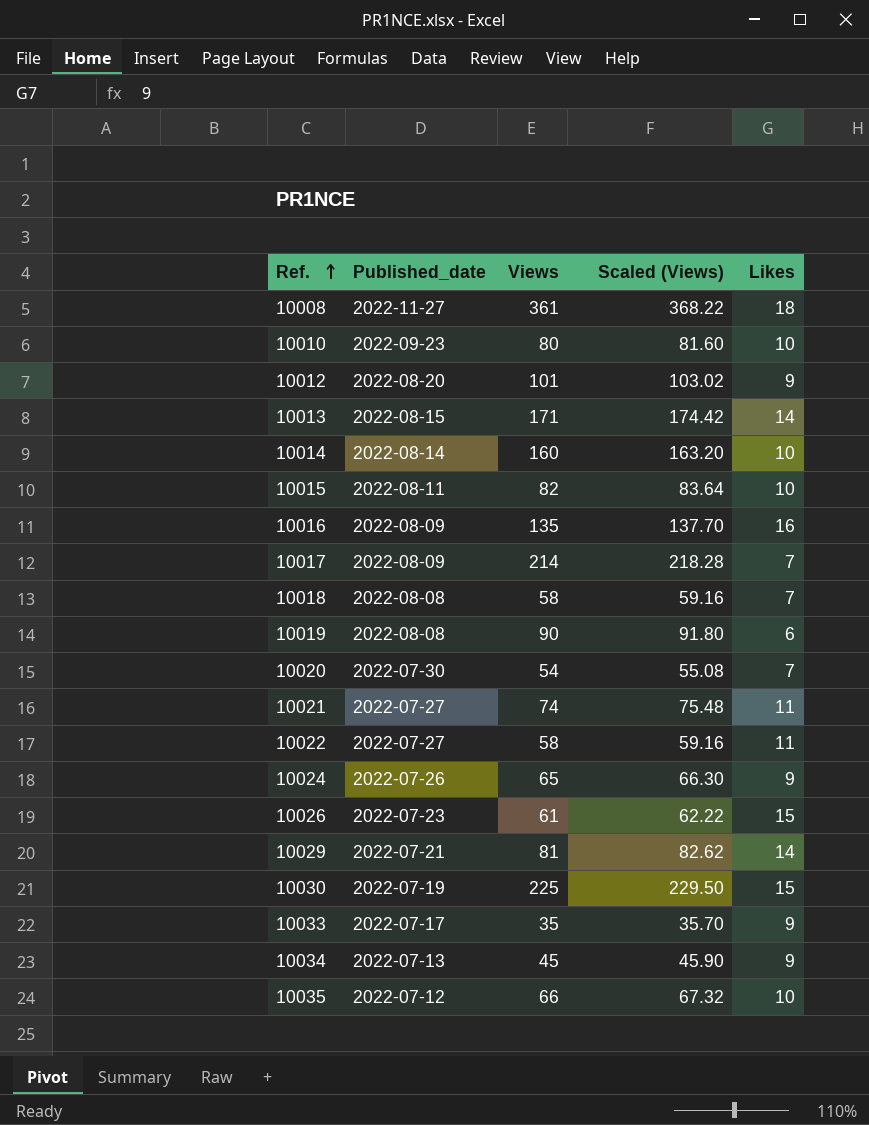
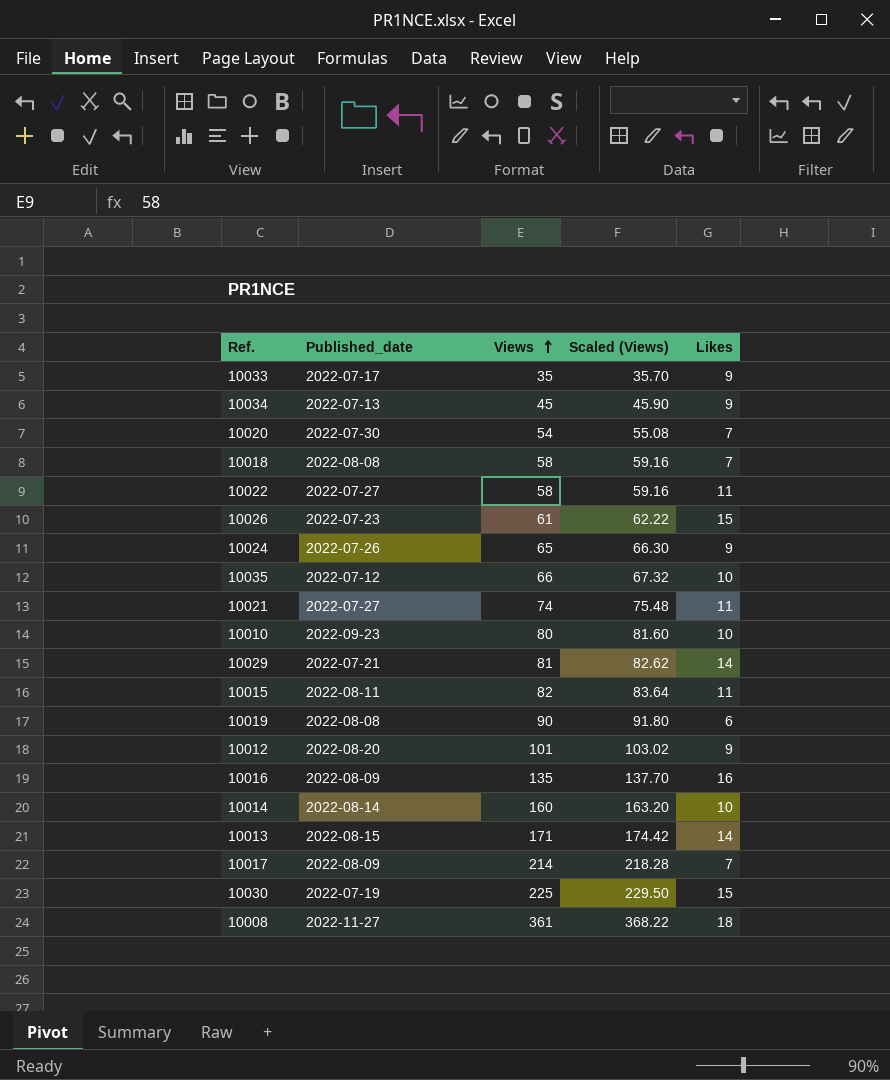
row order: Ref. ascending -> Views ascending
10015 | Likes: 10 -> 11

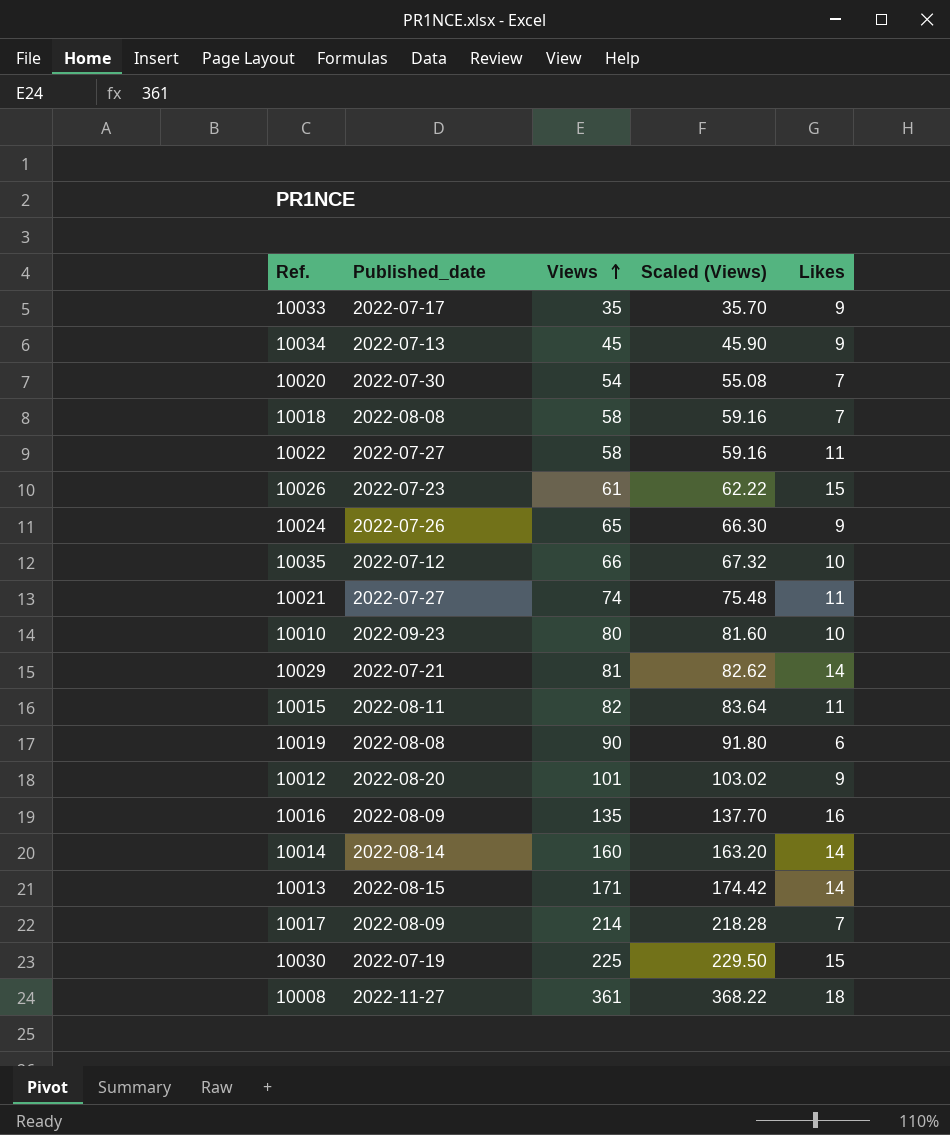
10014 | Likes: 10 -> 14

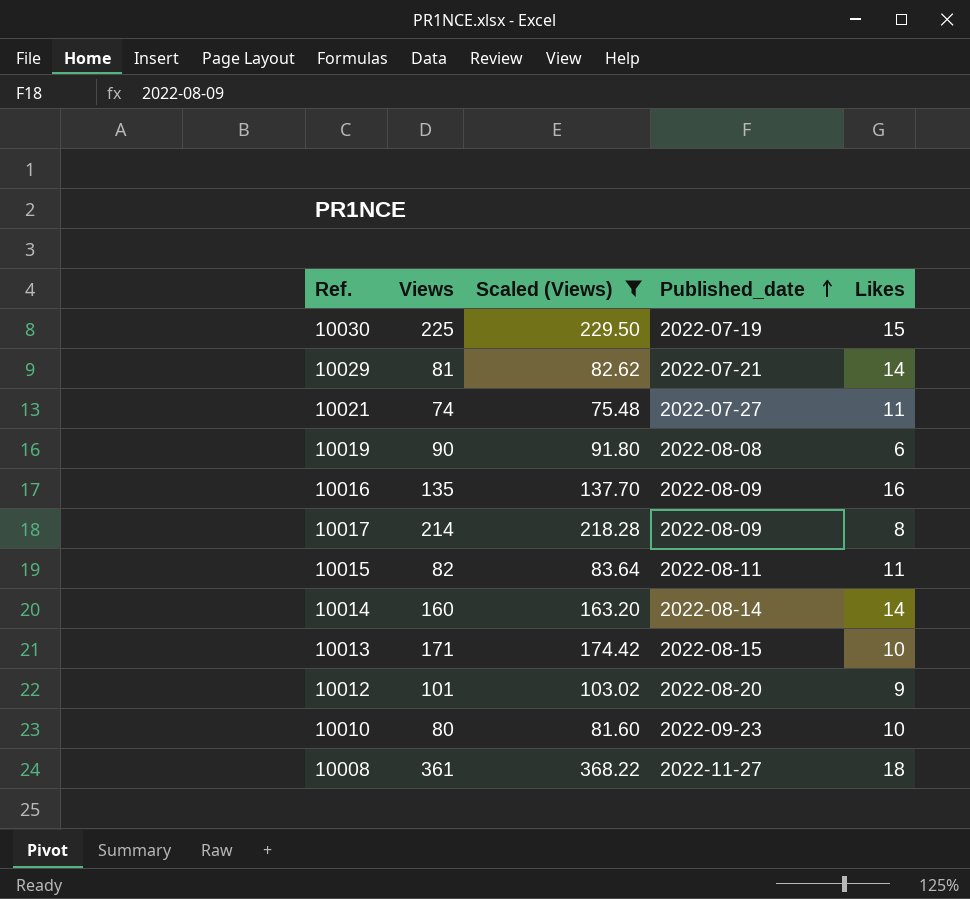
filter: none -> Scaled (Views) >= 75.48
row order: Views ascending -> Published_date ascending
column Published_date | position: 2 -> 4
10017 | Likes: 7 -> 8
10013 | Likes: 14 -> 10

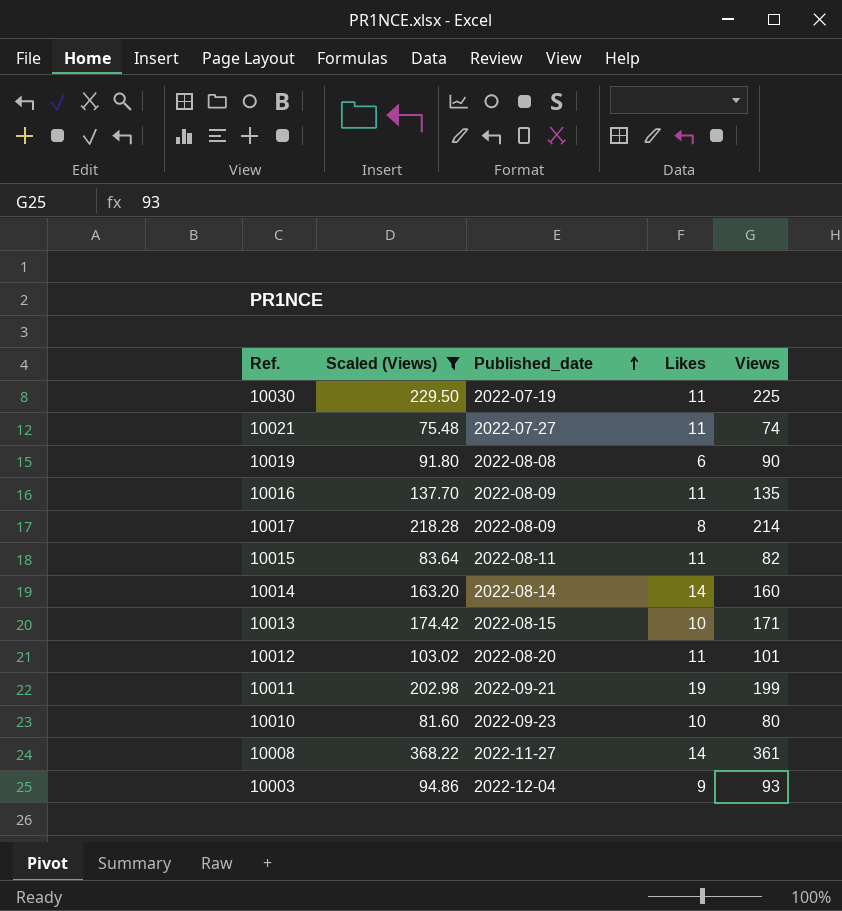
column Views | position: 2 -> 5
row 10029: 81 | 82.62 | 2022-07-21 | 14 -> none
10030 | Likes: 15 -> 11
10016 | Likes: 16 -> 11
10012 | Likes: 9 -> 11
row 10011: none -> 202.98 | 2022-09-21 | 19 | 199
10008 | Likes: 18 -> 14
row 10003: none -> 94.86 | 2022-12-04 | 9 | 93

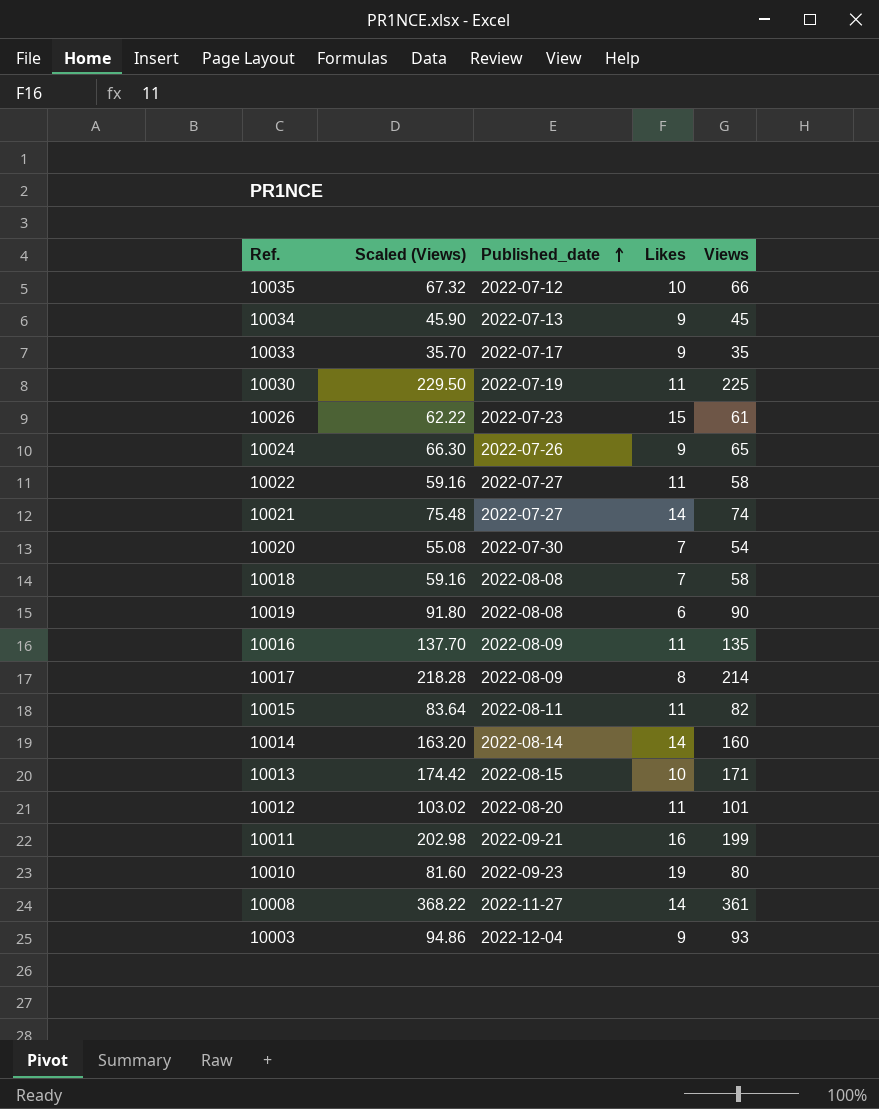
filter: Scaled (Views) >= 75.48 -> none
10021 | Likes: 11 -> 14
10011 | Likes: 19 -> 16
10010 | Likes: 10 -> 19

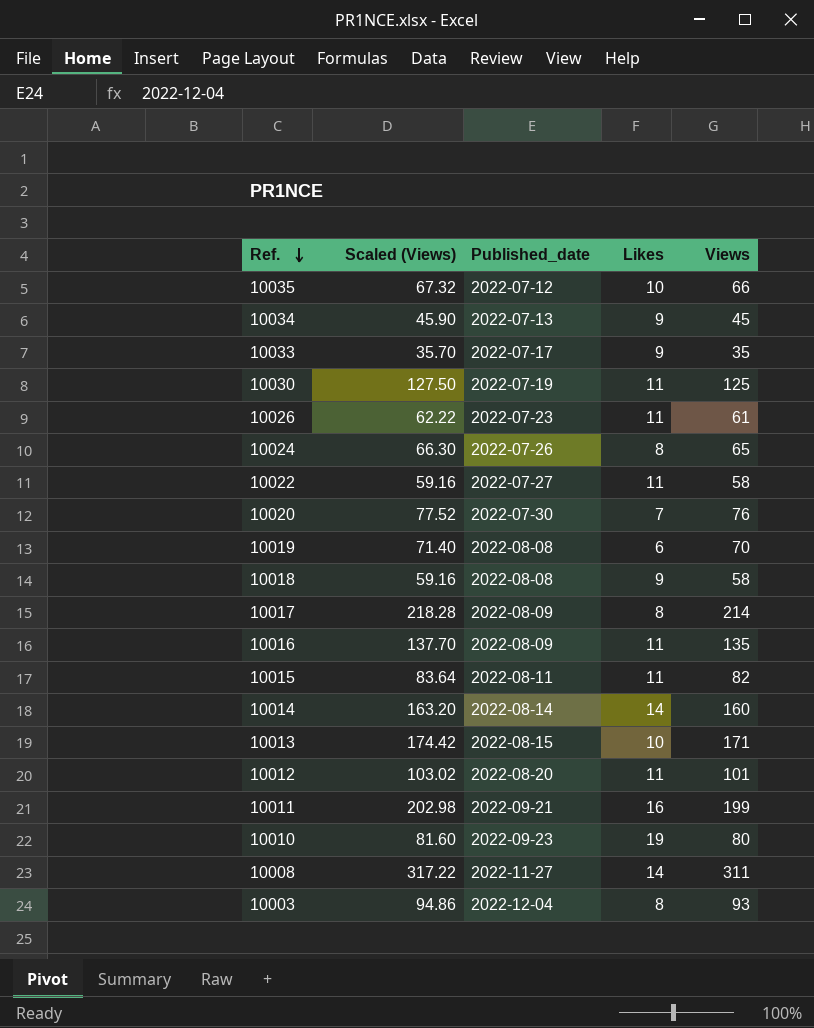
row order: Published_date ascending -> Ref. descending
row 10021: 75.48 | 2022-07-27 | 14 | 74 -> none
10030 | Scaled (Views): 229.50 -> 127.50
10030 | Views: 225 -> 125
10026 | Likes: 15 -> 11
10024 | Likes: 9 -> 8
10020 | Scaled (Views): 55.08 -> 77.52
10020 | Views: 54 -> 76
10019 | Scaled (Views): 91.80 -> 71.40
10019 | Views: 90 -> 70
10018 | Likes: 7 -> 9
10008 | Scaled (Views): 368.22 -> 317.22
10008 | Views: 361 -> 311
10003 | Likes: 9 -> 8

